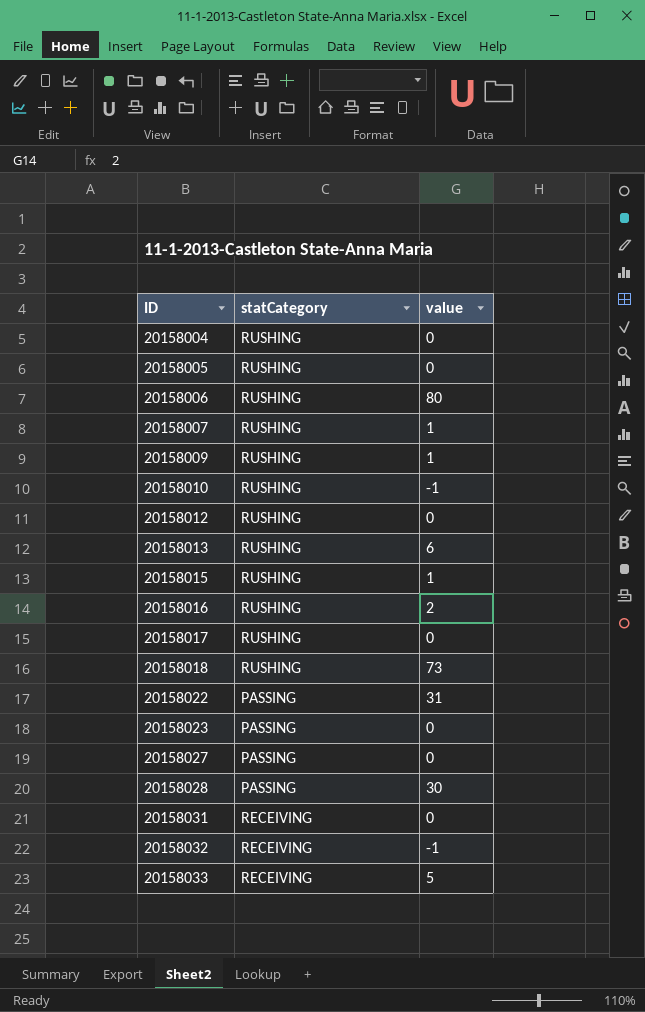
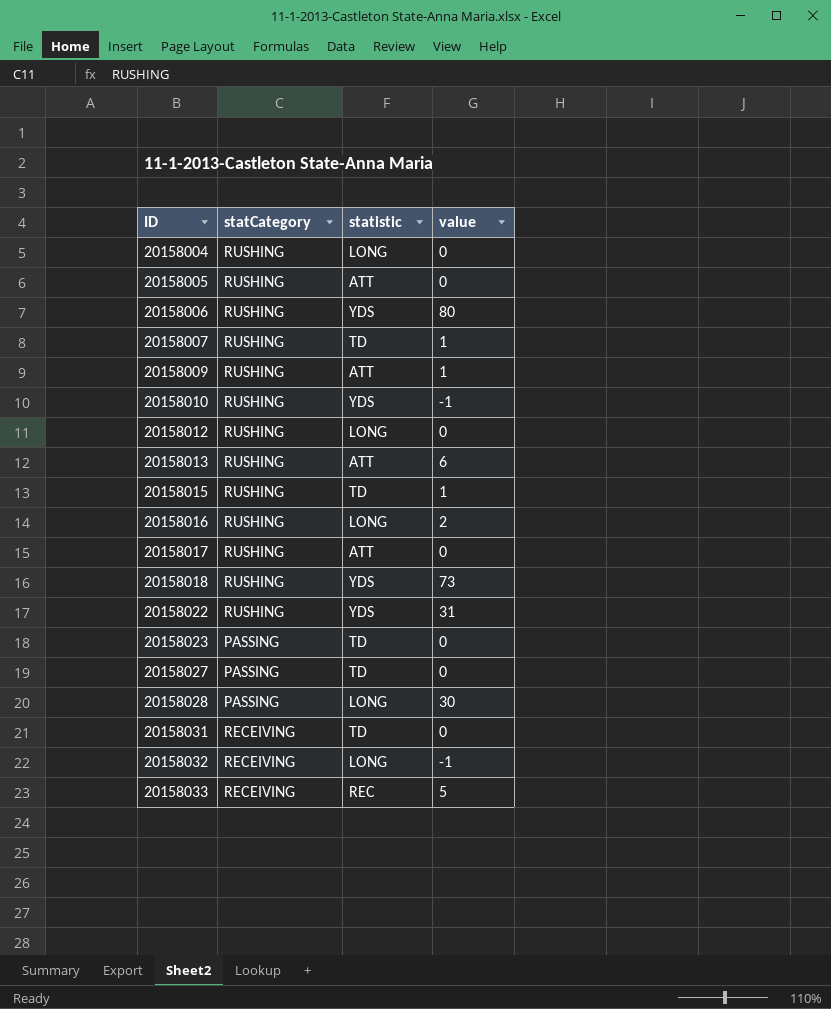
column statistic | position: none -> 3
20158022 | statCategory: PASSING -> RUSHING

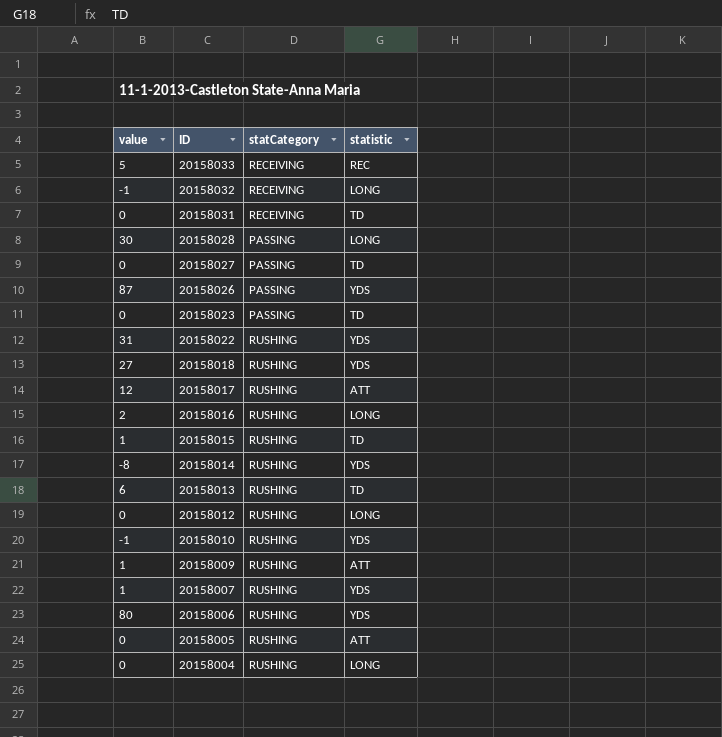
row order: ID ascending -> ID descending
column value | position: 4 -> 1
row 20158026: none -> 87 | PASSING | YDS
20158018 | value: 73 -> 27
20158017 | value: 0 -> 12
row 20158014: none -> -8 | RUSHING | YDS
20158013 | statistic: ATT -> TD
20158007 | statistic: TD -> YDS

